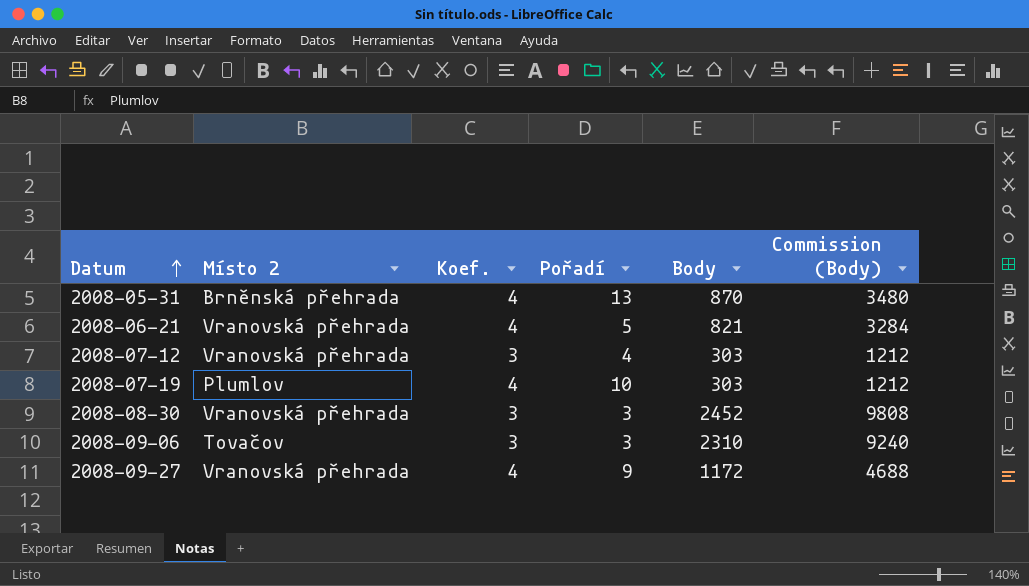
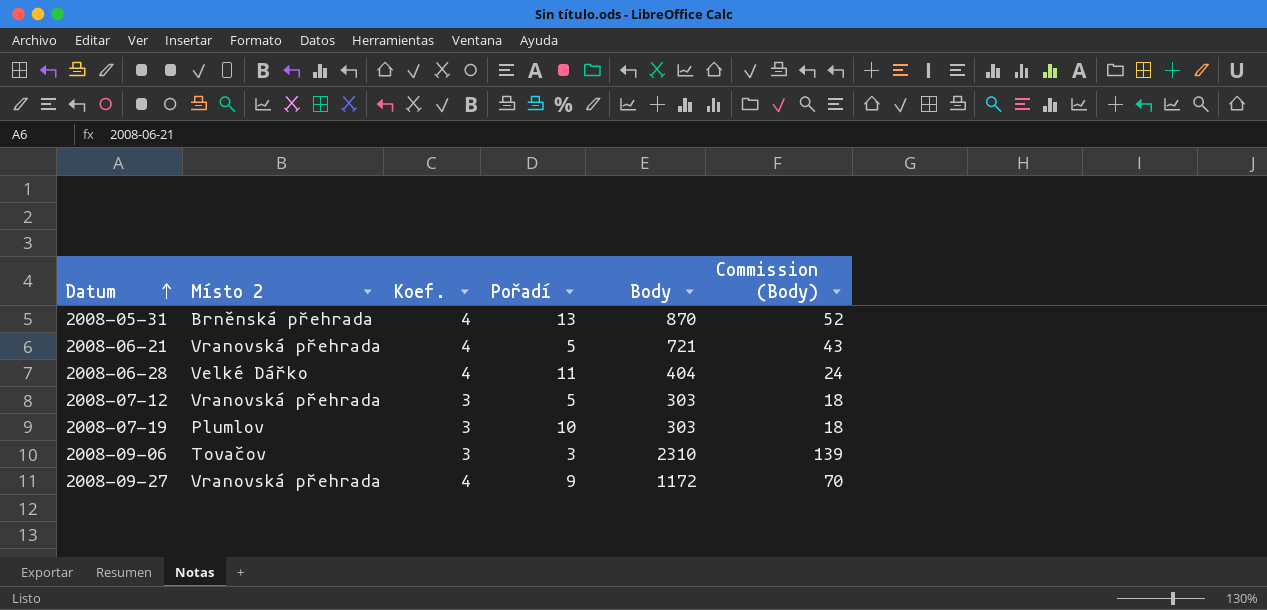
column Commission (Body) | formula: [Body] * 4 -> [Body] * 0.06
row 2008-08-30: Vranovská přehrada | 3 | 3 | 2452 | 9808 -> none
2008-06-21 | Body: 821 -> 721
row 2008-06-28: none -> Velké Dářko | 4 | 11 | 404 | 24
2008-07-12 | Pořadí: 4 -> 5
2008-07-19 | Koef.: 4 -> 3

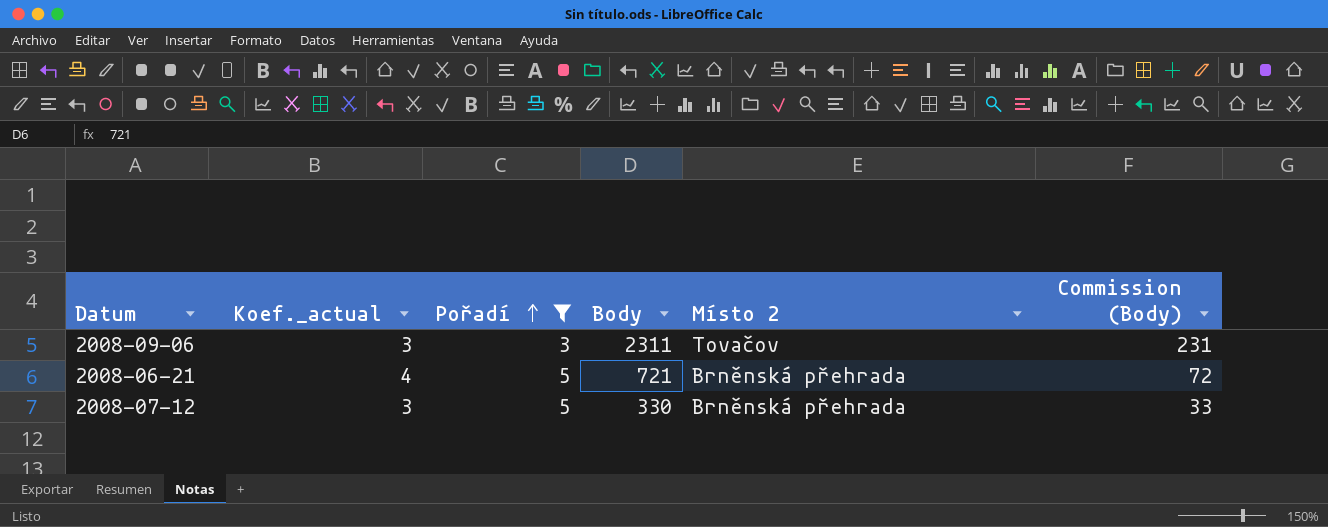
filter: none -> Pořadí <= 5
row order: Datum ascending -> Pořadí ascending
column name: Koef. -> Koef._actual
column Místo 2 | position: 2 -> 5
column Commission (Body) | formula: [Body] * 0.06 -> [Body] * 0.1
2008-09-06 | Body: 2310 -> 2311
2008-06-21 | Místo 2: Vranovská přehrada -> Brněnská přehrada
2008-07-12 | Body: 303 -> 330
2008-07-12 | Místo 2: Vranovská přehrada -> Brněnská přehrada

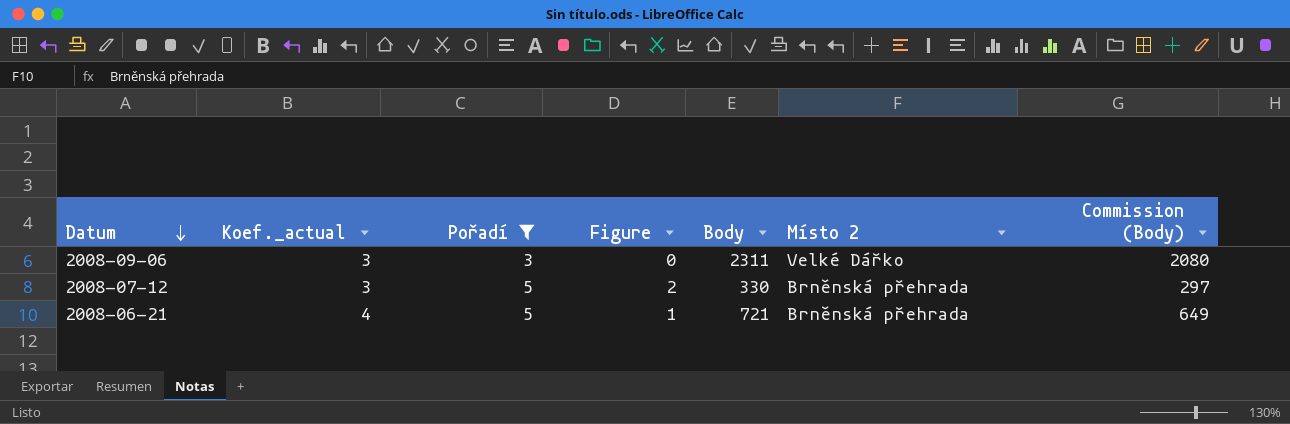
row order: Pořadí ascending -> Datum descending
column Figure | formula: none -> [Pořadí] - [Koef._actual]
column Commission (Body) | formula: [Body] * 0.1 -> [Body] * 0.9
2008-09-06 | Místo 2: Tovačov -> Velké Dářko

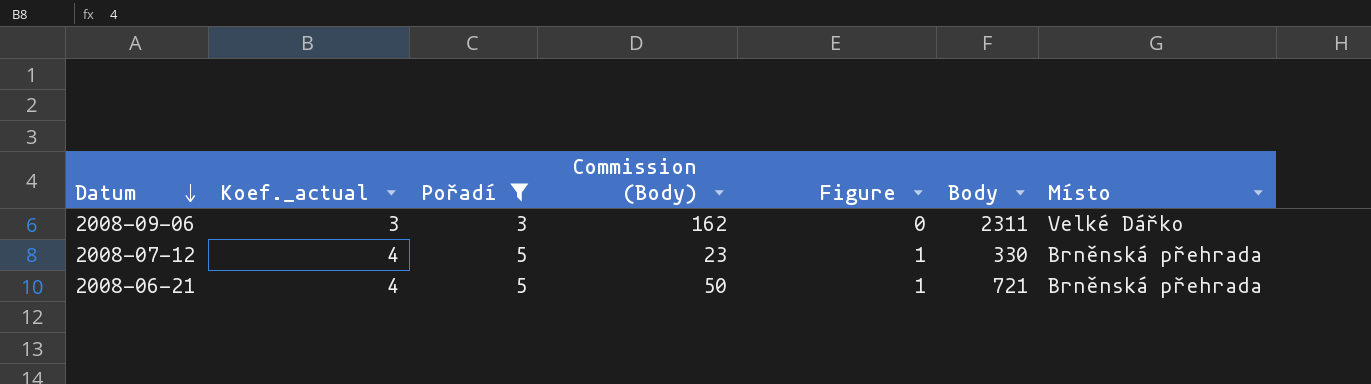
column Commission (Body) | formula: [Body] * 0.9 -> [Body] * 0.07
column Commission (Body) | position: 7 -> 4
column name: Místo 2 -> Místo
2008-07-12 | Koef._actual: 3 -> 4
2008-07-12 | Figure: 2 -> 1

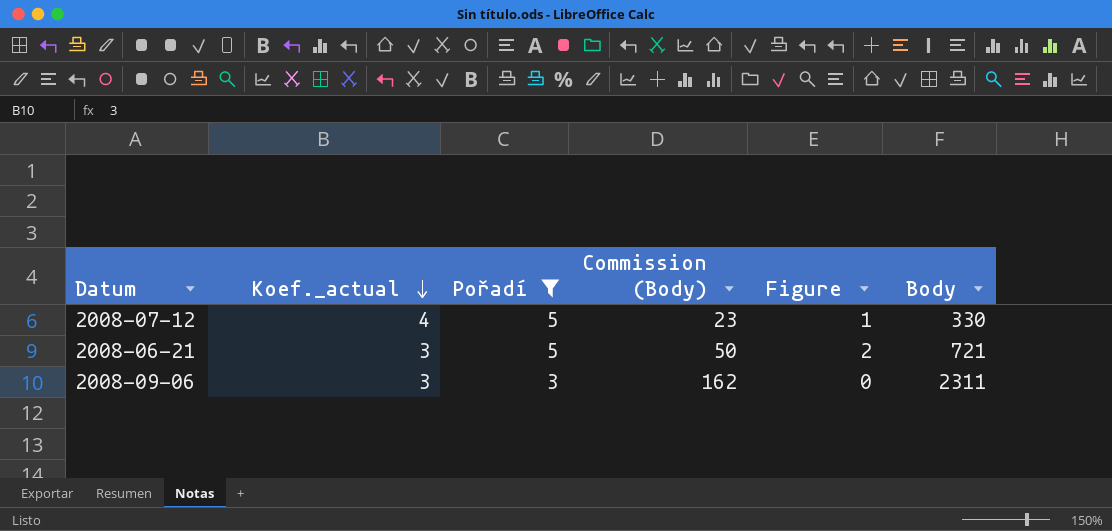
row order: Datum descending -> Koef._actual descending
column Místo | position: 7 -> none
2008-06-21 | Koef._actual: 4 -> 3
2008-06-21 | Figure: 1 -> 2

